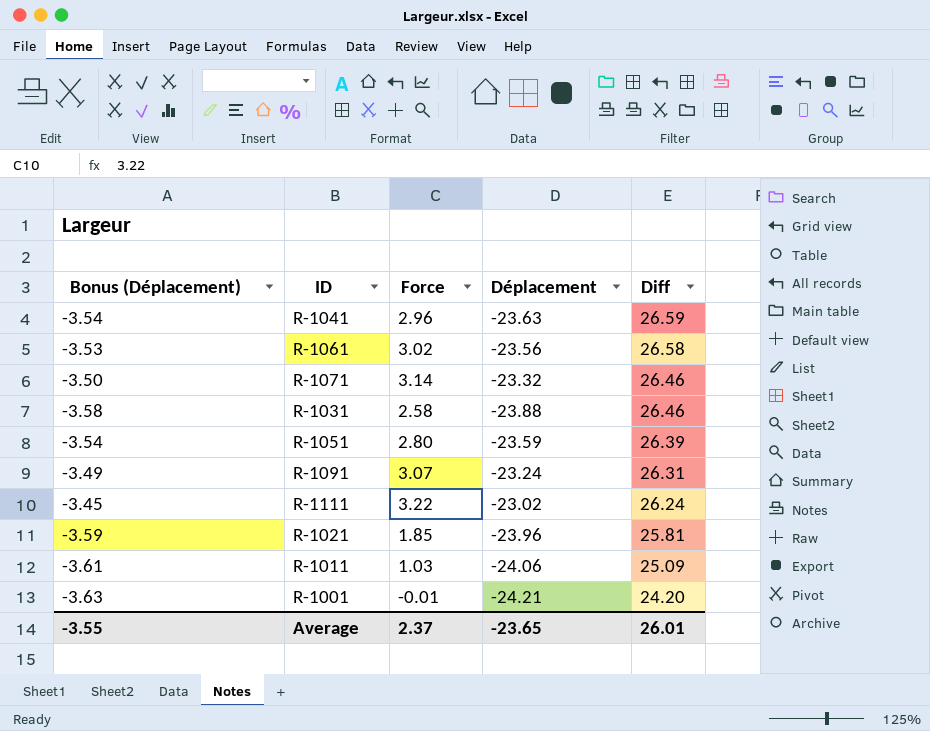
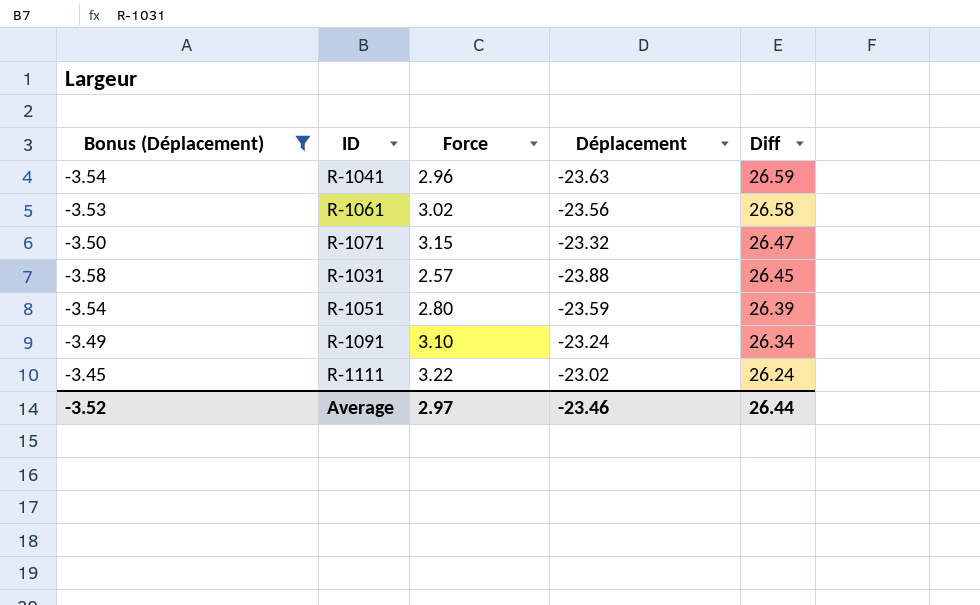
filter: none -> Bonus (Déplacement) >= -3.58
R-1071 | Force: 3.14 -> 3.15
R-1071 | Diff: 26.46 -> 26.47
R-1031 | Force: 2.58 -> 2.57
R-1031 | Diff: 26.46 -> 26.45
R-1091 | Force: 3.07 -> 3.10
R-1091 | Diff: 26.31 -> 26.34
Average | Bonus (Déplacement): -3.55 -> -3.52
Average | Force: 2.37 -> 2.97
Average | Déplacement: -23.65 -> -23.46
Average | Diff: 26.01 -> 26.44

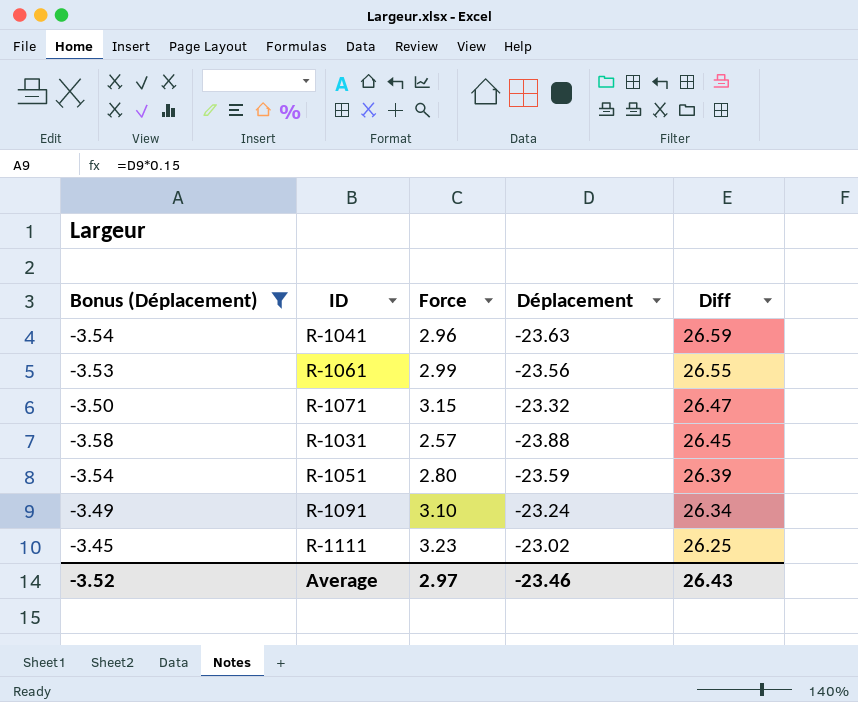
R-1061 | Force: 3.02 -> 2.99
R-1061 | Diff: 26.58 -> 26.55
R-1111 | Force: 3.22 -> 3.23
R-1111 | Diff: 26.24 -> 26.25
Average | Diff: 26.44 -> 26.43

